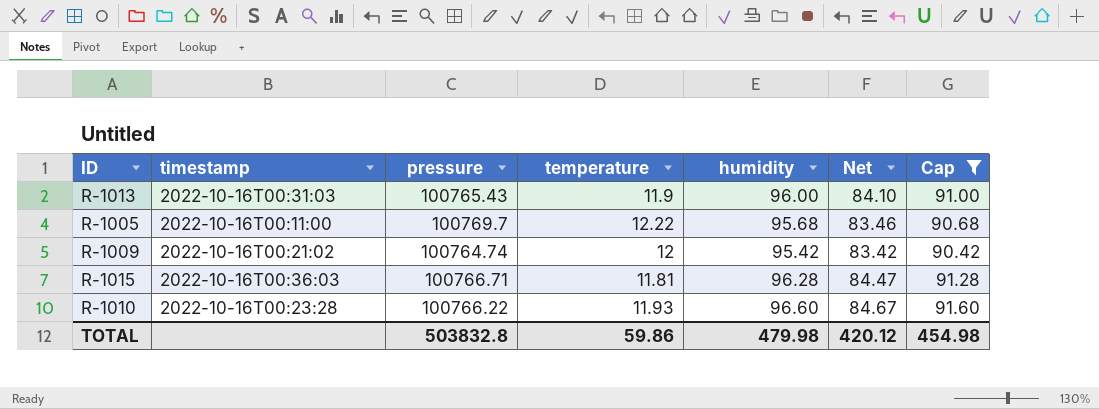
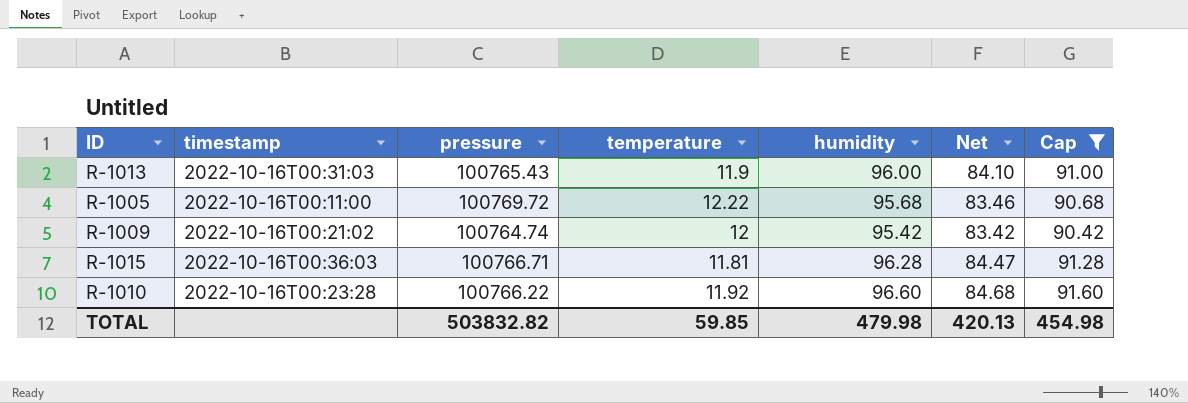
R-1005 | pressure: 100769.7 -> 100769.72
R-1010 | temperature: 11.93 -> 11.92
R-1010 | Net: 84.67 -> 84.68
TOTAL | pressure: 503832.8 -> 503832.82
TOTAL | temperature: 59.86 -> 59.85
TOTAL | Net: 420.12 -> 420.13

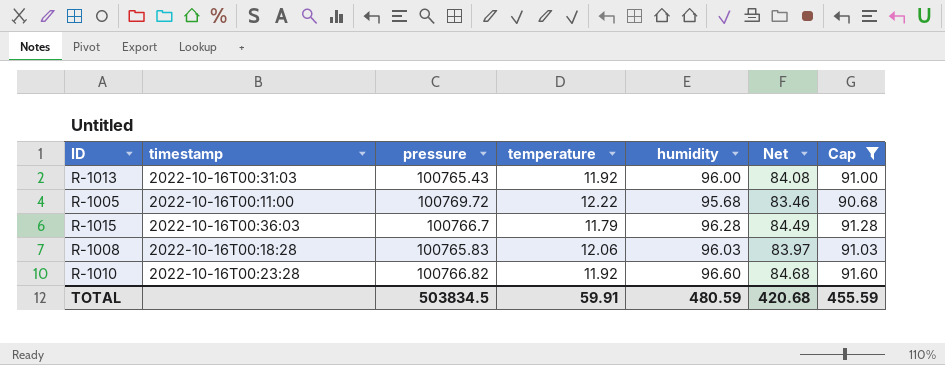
row R-1009: 2022-10-16T00:21:02 | 100764.74 | 12 | 95.42 | 83.42 | 90.42 -> none
R-1013 | temperature: 11.9 -> 11.92
R-1013 | Net: 84.10 -> 84.08
R-1015 | pressure: 100766.71 -> 100766.7
R-1015 | temperature: 11.81 -> 11.79
R-1015 | Net: 84.47 -> 84.49
row R-1008: none -> 2022-10-16T00:18:28 | 100765.83 | 12.06 | 96.03 | 83.97 | 91.03
R-1010 | pressure: 100766.22 -> 100766.82
TOTAL | pressure: 503832.82 -> 503834.5
TOTAL | temperature: 59.85 -> 59.91
TOTAL | humidity: 479.98 -> 480.59
TOTAL | Net: 420.13 -> 420.68
TOTAL | Cap: 454.98 -> 455.59

